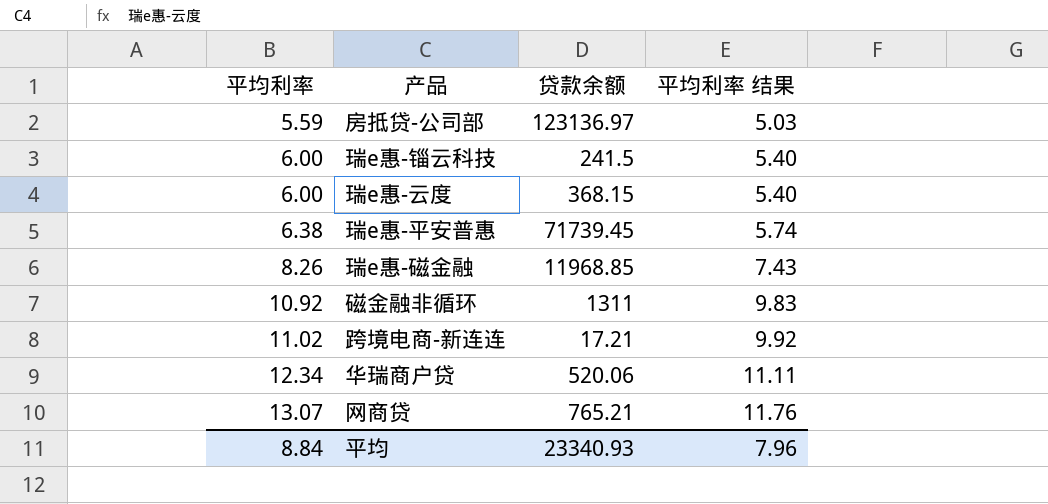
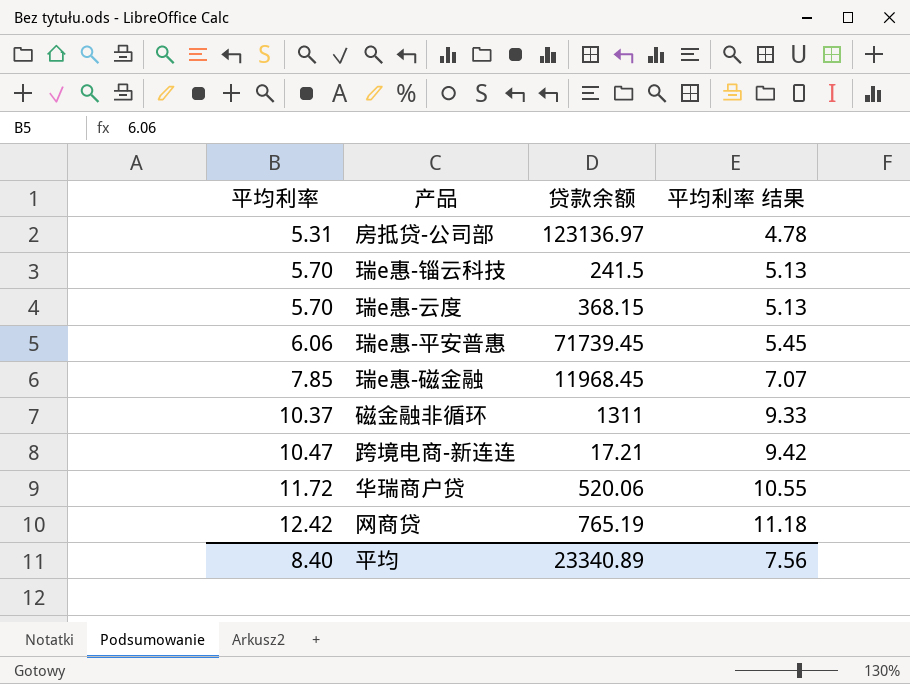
房抵贷-公司部 | 平均利率: 5.59 -> 5.31
房抵贷-公司部 | 平均利率 结果: 5.03 -> 4.78
瑞e惠-锱云科技 | 平均利率: 6.00 -> 5.70
瑞e惠-锱云科技 | 平均利率 结果: 5.40 -> 5.13
瑞e惠-云度 | 平均利率: 6.00 -> 5.70
瑞e惠-云度 | 平均利率 结果: 5.40 -> 5.13
瑞e惠-平安普惠 | 平均利率: 6.38 -> 6.06
瑞e惠-平安普惠 | 平均利率 结果: 5.74 -> 5.45
瑞e惠-磁金融 | 平均利率: 8.26 -> 7.85
瑞e惠-磁金融 | 贷款余额: 11968.85 -> 11968.45
瑞e惠-磁金融 | 平均利率 结果: 7.43 -> 7.07
磁金融非循环 | 平均利率: 10.92 -> 10.37
磁金融非循环 | 平均利率 结果: 9.83 -> 9.33
跨境电商-新连连 | 平均利率: 11.02 -> 10.47
跨境电商-新连连 | 平均利率 结果: 9.92 -> 9.42
华瑞商户贷 | 平均利率: 12.34 -> 11.72
华瑞商户贷 | 平均利率 结果: 11.11 -> 10.55
网商贷 | 平均利率: 13.07 -> 12.42
网商贷 | 贷款余额: 765.21 -> 765.19
网商贷 | 平均利率 结果: 11.76 -> 11.18
平均 | 平均利率: 8.84 -> 8.40
平均 | 贷款余额: 23340.93 -> 23340.89
平均 | 平均利率 结果: 7.96 -> 7.56

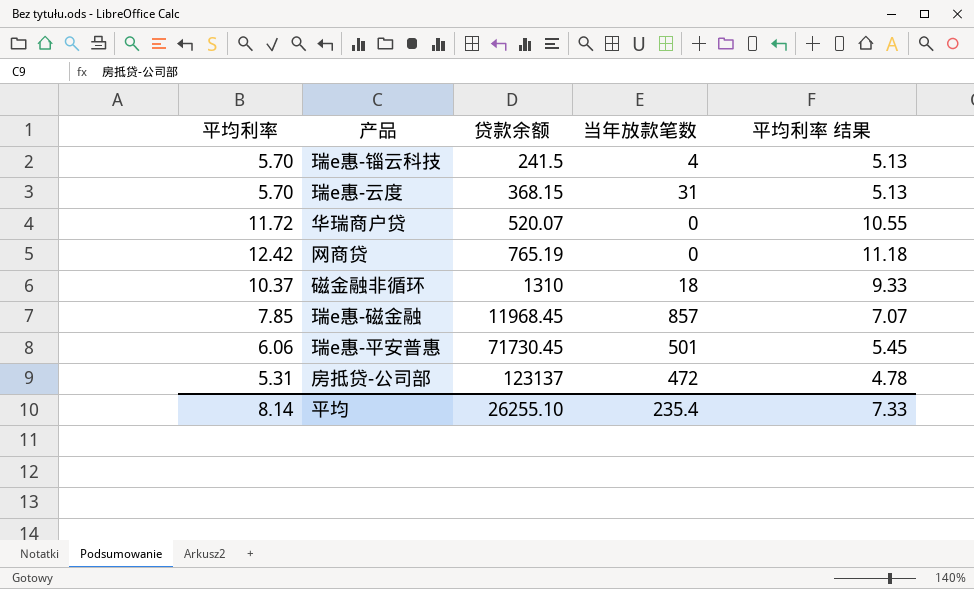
row order: 平均利率 ascending -> 贷款余额 ascending
column 当年放款笔数 | position: none -> 4
row 跨境电商-新连连: 10.47 | 17.21 | 9.42 -> none
华瑞商户贷 | 贷款余额: 520.06 -> 520.07
磁金融非循环 | 贷款余额: 1311 -> 1310
瑞e惠-平安普惠 | 贷款余额: 71739.45 -> 71730.45
房抵贷-公司部 | 贷款余额: 123136.97 -> 123137
平均 | 平均利率: 8.40 -> 8.14
平均 | 贷款余额: 23340.89 -> 26255.10
平均 | 平均利率 结果: 7.56 -> 7.33

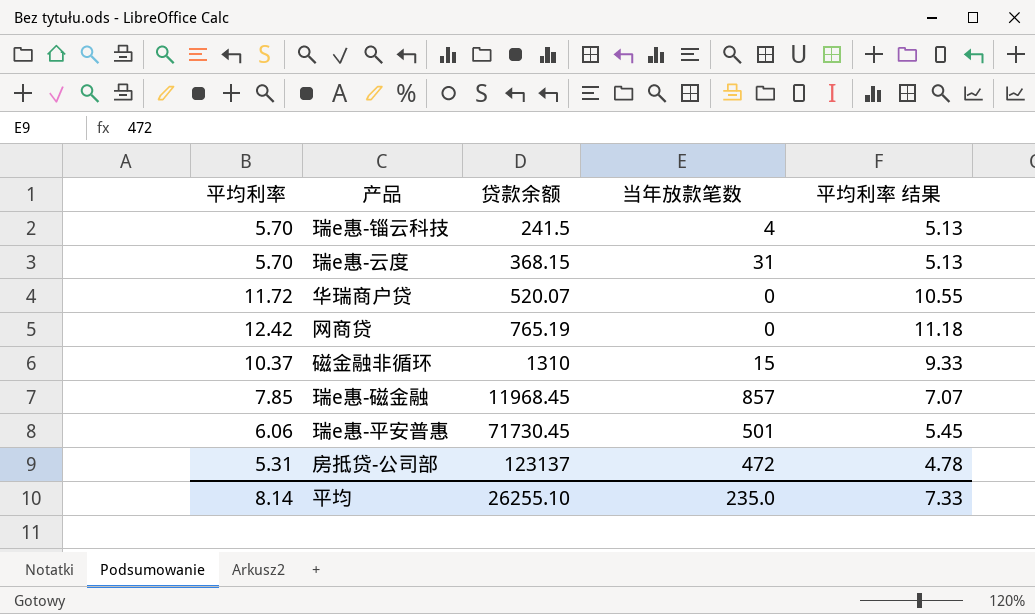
磁金融非循环 | 当年放款笔数: 18 -> 15
平均 | 当年放款笔数: 235.4 -> 235.0

